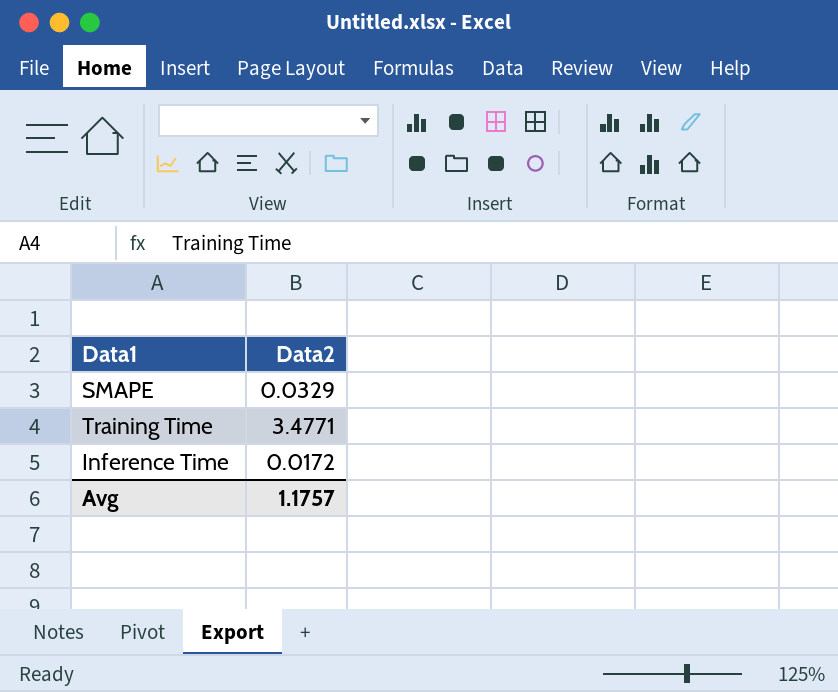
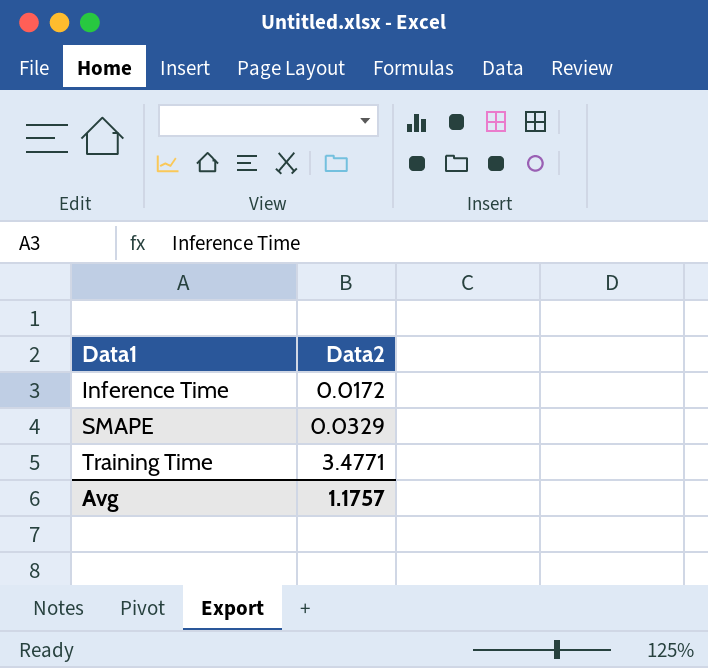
row order: none -> Data1 ascending

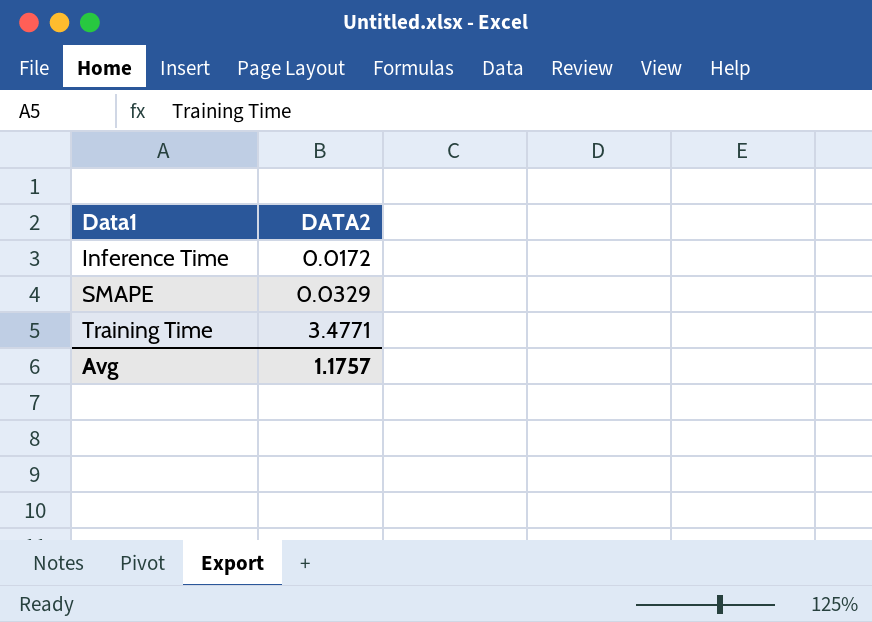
column name: Data2 -> DATA2

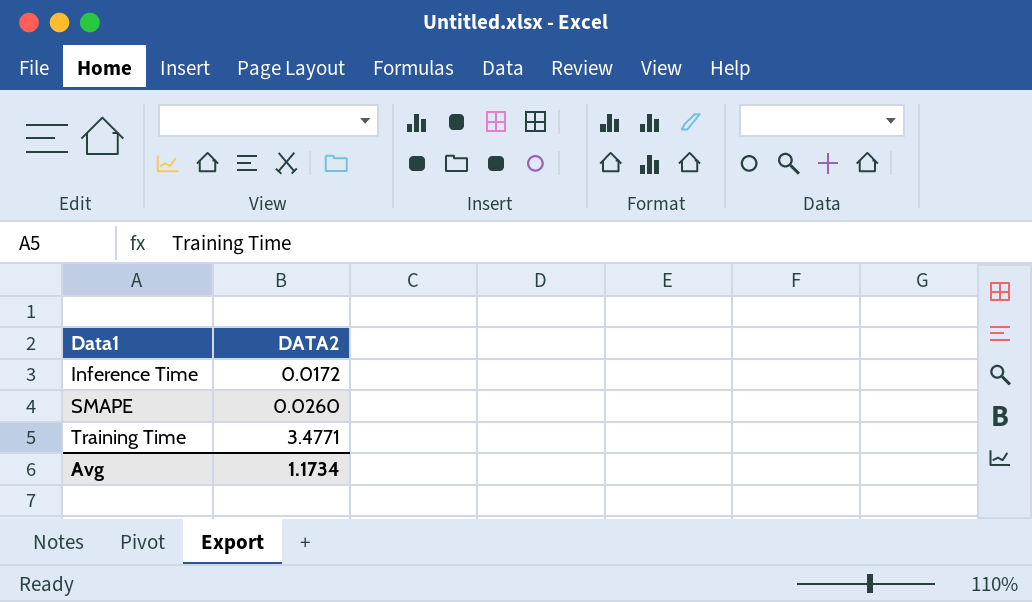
SMAPE | DATA2: 0.0329 -> 0.0260
Avg | DATA2: 1.1757 -> 1.1734

